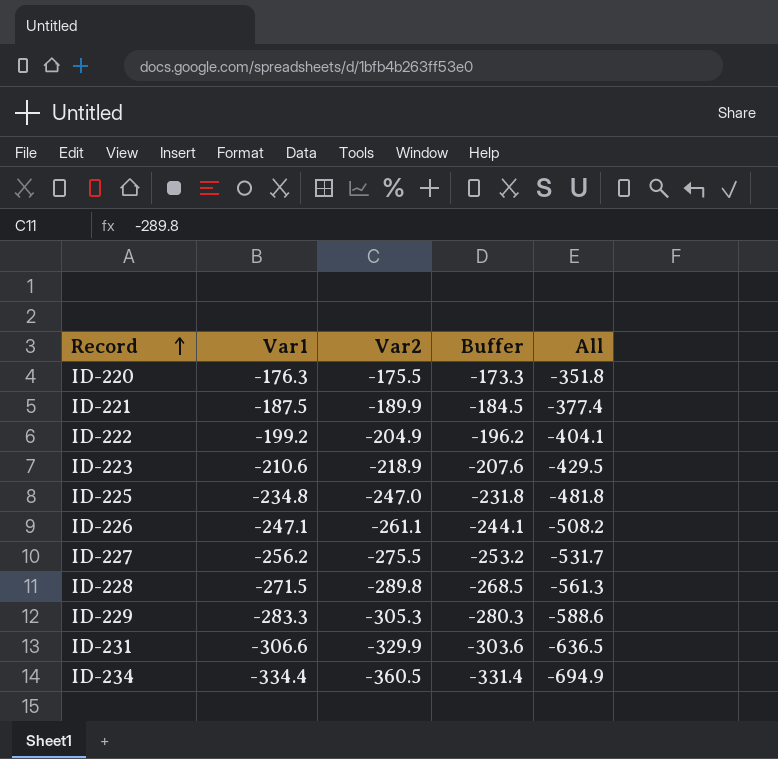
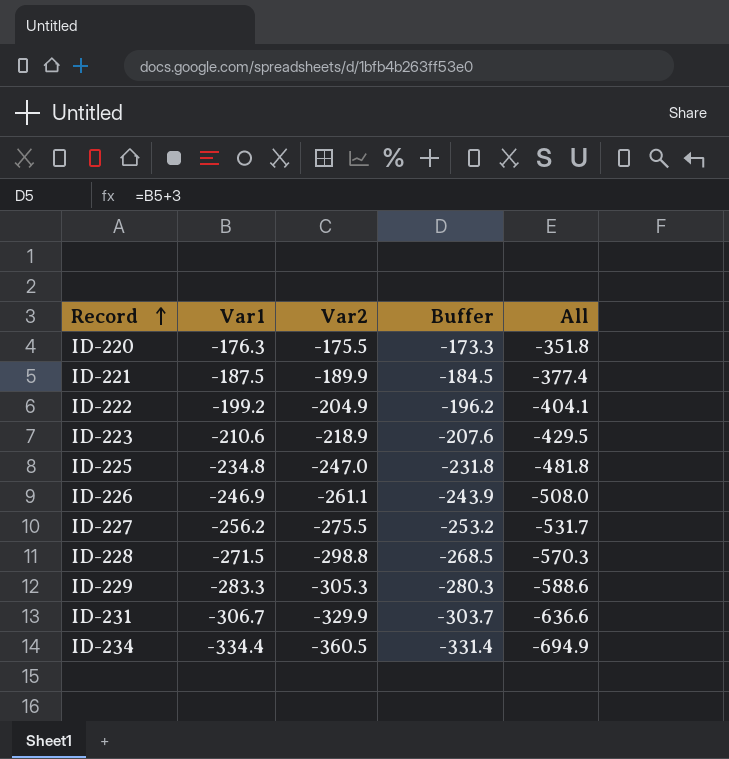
ID-226 | Var1: -247.1 -> -246.9
ID-226 | Buffer: -244.1 -> -243.9
ID-226 | All: -508.2 -> -508.0
ID-228 | Var2: -289.8 -> -298.8
ID-228 | All: -561.3 -> -570.3
ID-231 | Var1: -306.6 -> -306.7
ID-231 | Buffer: -303.6 -> -303.7
ID-231 | All: -636.5 -> -636.6

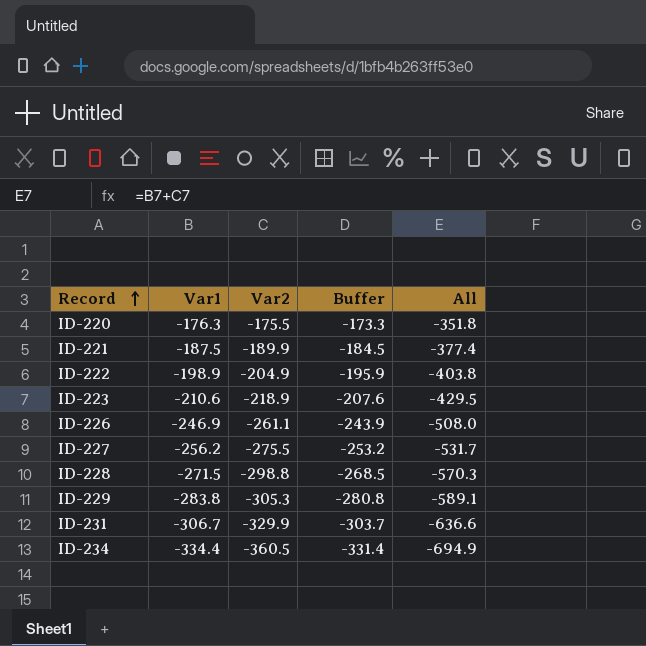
row ID-225: -234.8 | -247.0 | -231.8 | -481.8 -> none
ID-222 | Var1: -199.2 -> -198.9
ID-222 | Buffer: -196.2 -> -195.9
ID-222 | All: -404.1 -> -403.8
ID-229 | Var1: -283.3 -> -283.8
ID-229 | Buffer: -280.3 -> -280.8
ID-229 | All: -588.6 -> -589.1

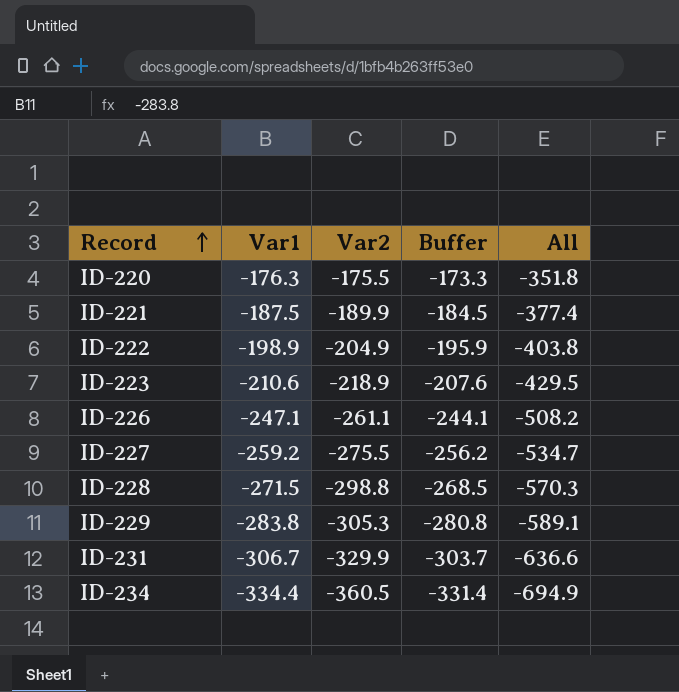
ID-226 | Var1: -246.9 -> -247.1
ID-226 | Buffer: -243.9 -> -244.1
ID-226 | All: -508.0 -> -508.2
ID-227 | Var1: -256.2 -> -259.2
ID-227 | Buffer: -253.2 -> -256.2
ID-227 | All: -531.7 -> -534.7

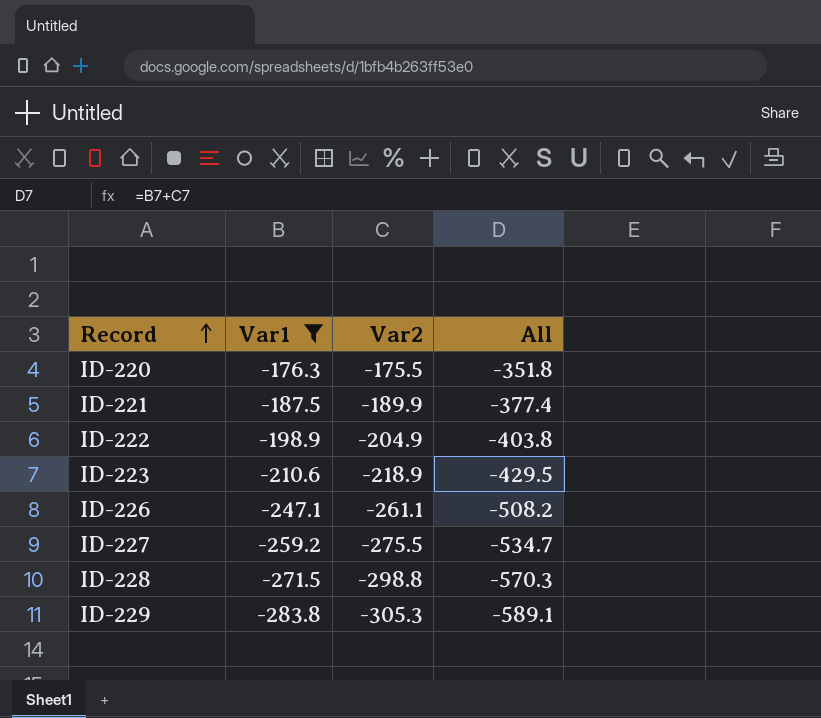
filter: none -> Var1 >= -283.8
column Buffer | formula: [Var1] + 3 -> none

